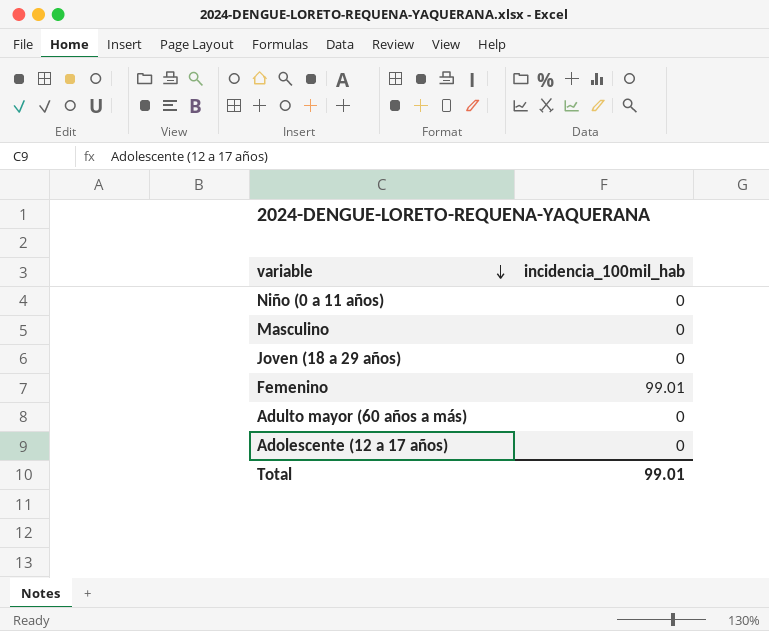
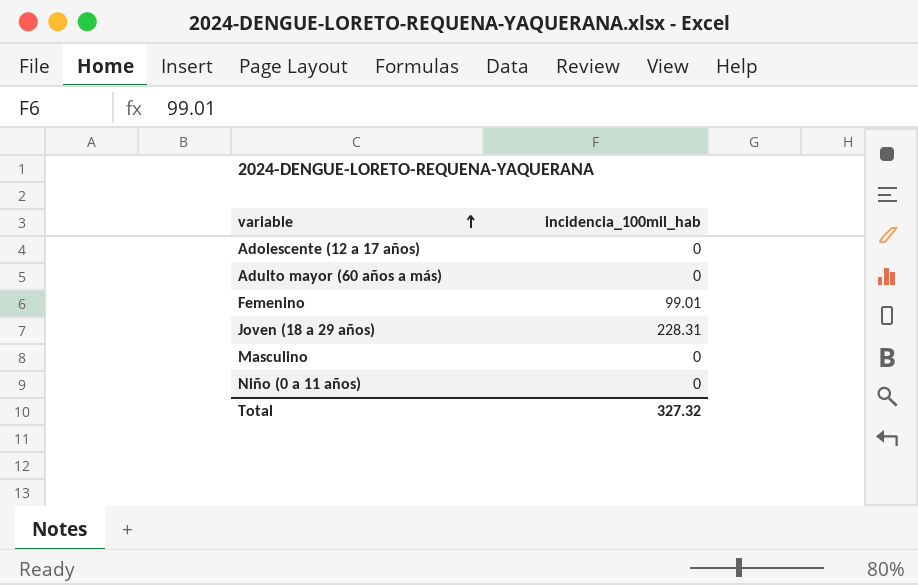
row order: variable descending -> variable ascending
Joven (18 a 29 años) | incidencia_100mil_hab: 0 -> 228.31
Total | incidencia_100mil_hab: 99.01 -> 327.32

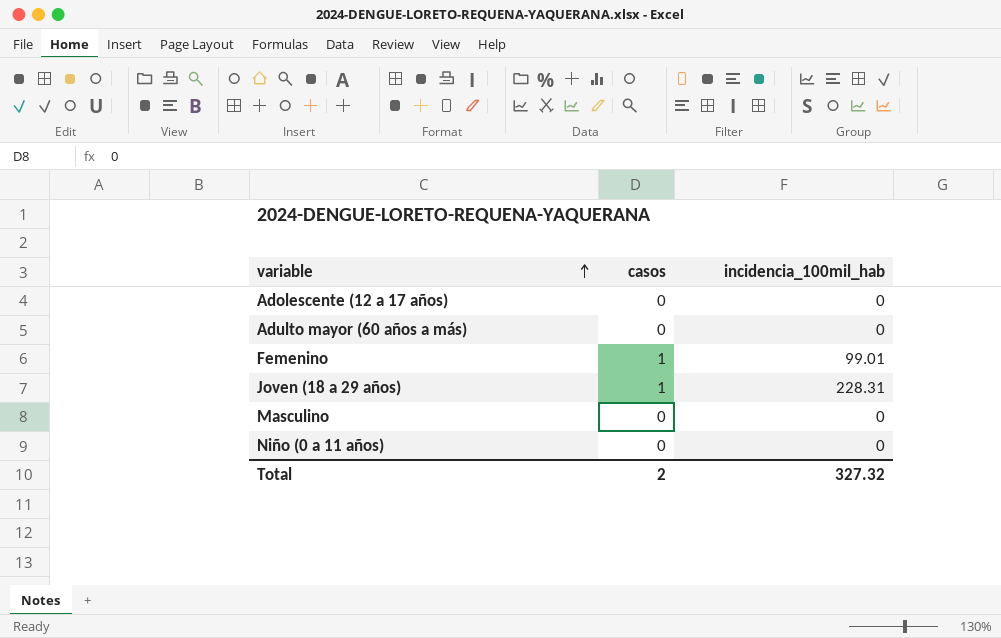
column casos | position: none -> 2

